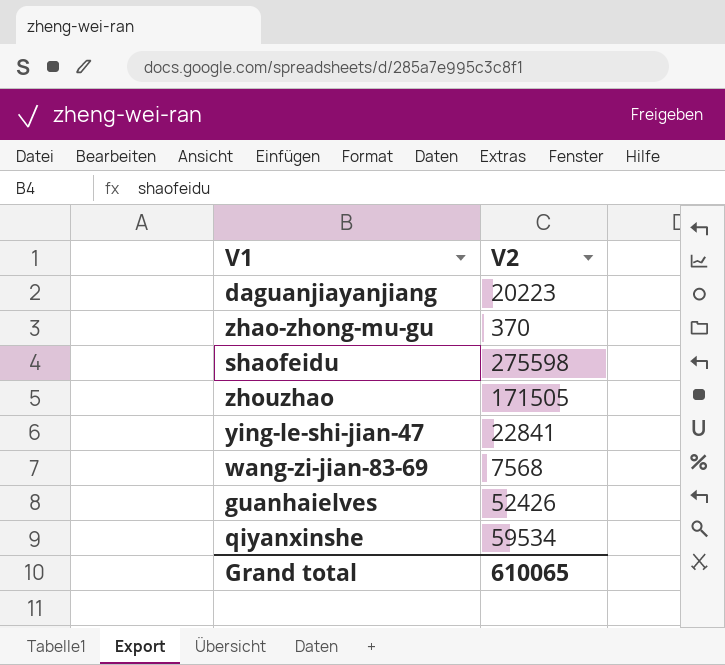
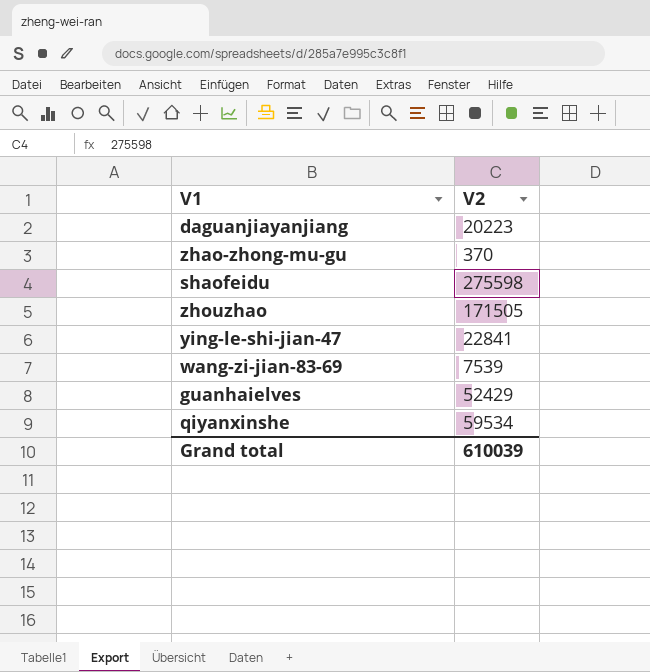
wang-zi-jian-83-69 | V2: 7568 -> 7539
guanhaielves | V2: 52426 -> 52429
Grand total | V2: 610065 -> 610039

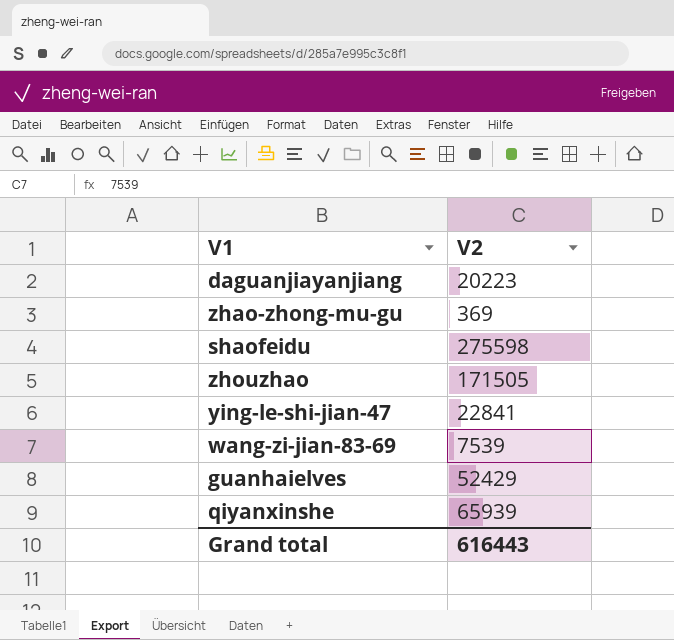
zhao-zhong-mu-gu | V2: 370 -> 369
qiyanxinshe | V2: 59534 -> 65939
Grand total | V2: 610039 -> 616443

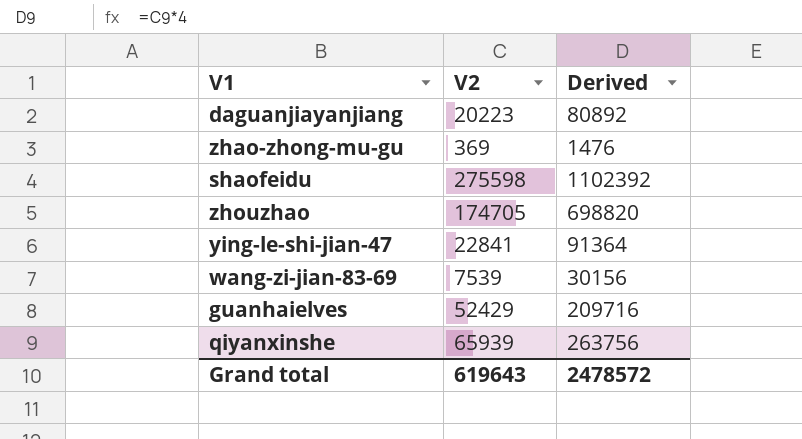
column Derived | formula: none -> [V2] * 4
zhouzhao | V2: 171505 -> 174705
Grand total | V2: 616443 -> 619643

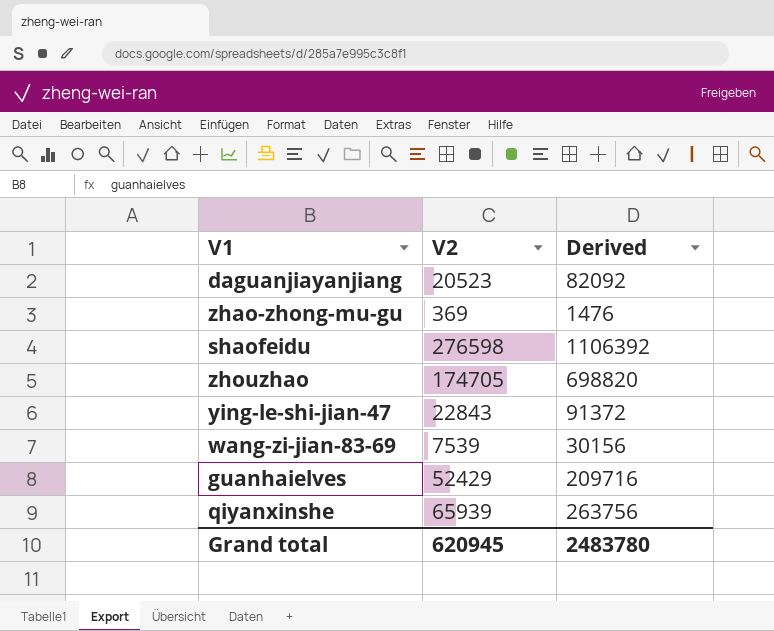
daguanjiayanjiang | V2: 20223 -> 20523
daguanjiayanjiang | Derived: 80892 -> 82092
shaofeidu | V2: 275598 -> 276598
shaofeidu | Derived: 1102392 -> 1106392
ying-le-shi-jian-47 | V2: 22841 -> 22843
ying-le-shi-jian-47 | Derived: 91364 -> 91372
Grand total | V2: 619643 -> 620945
Grand total | Derived: 2478572 -> 2483780

